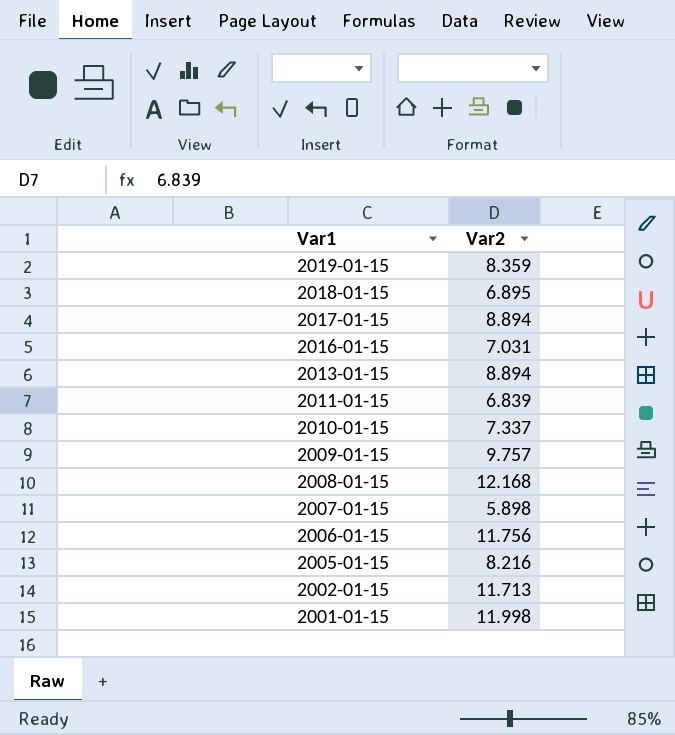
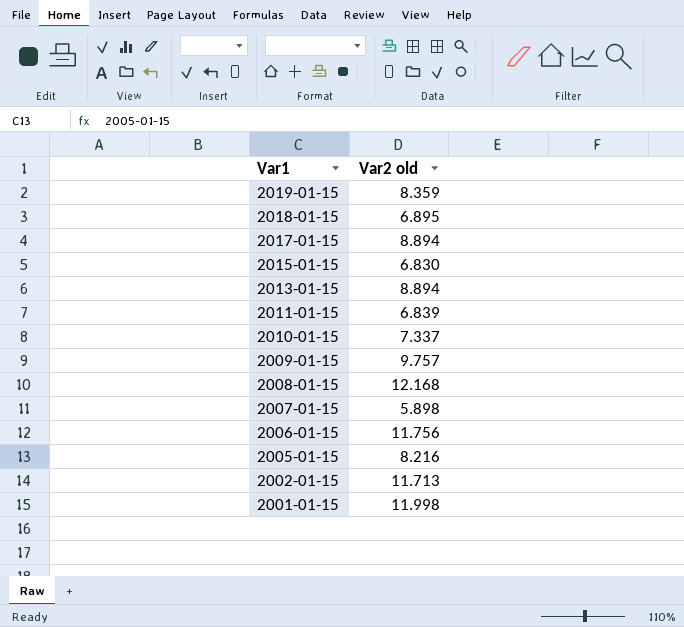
column name: Var2 -> Var2 old
row 2016-01-15: 7.031 -> none
row 2015-01-15: none -> 6.830

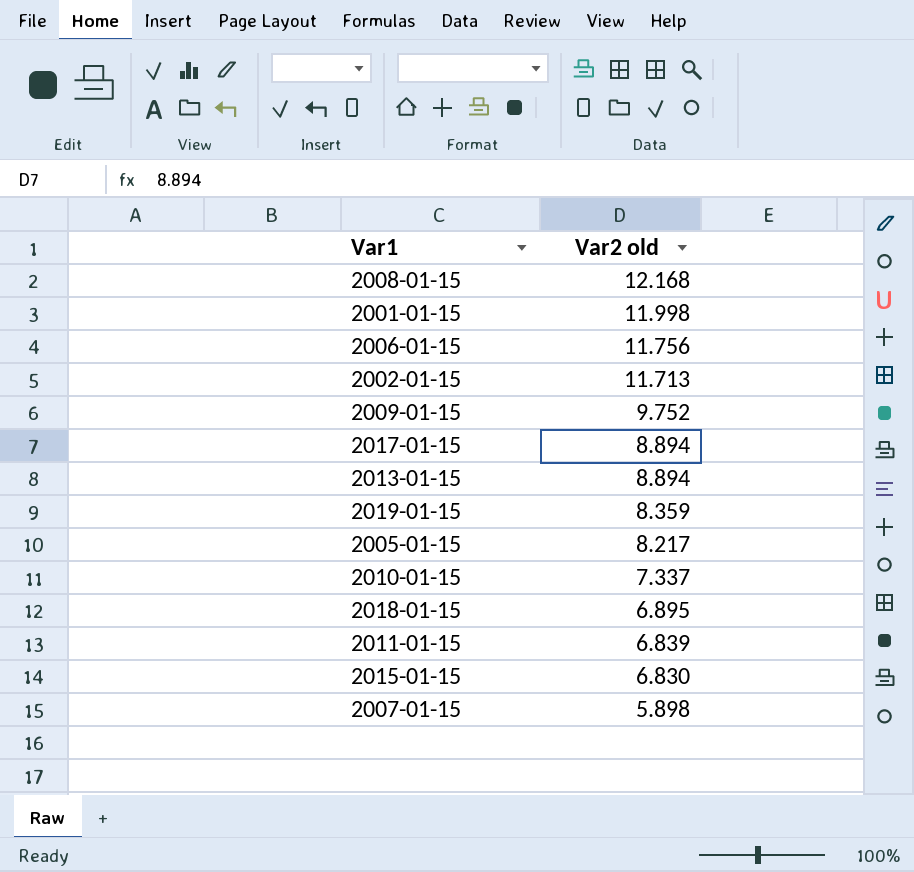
row order: Var1 descending -> Var2 old descending
2009-01-15 | Var2 old: 9.757 -> 9.752
2005-01-15 | Var2 old: 8.216 -> 8.217

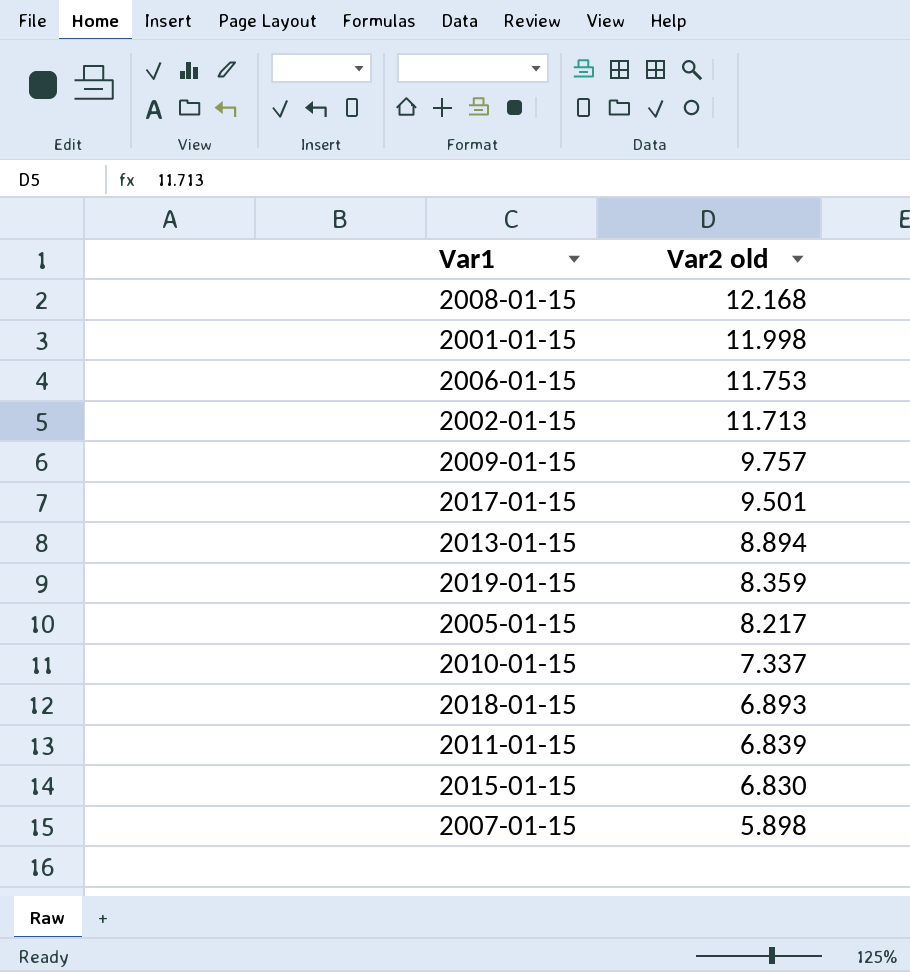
2006-01-15 | Var2 old: 11.756 -> 11.753
2009-01-15 | Var2 old: 9.752 -> 9.757
2017-01-15 | Var2 old: 8.894 -> 9.501
2018-01-15 | Var2 old: 6.895 -> 6.893

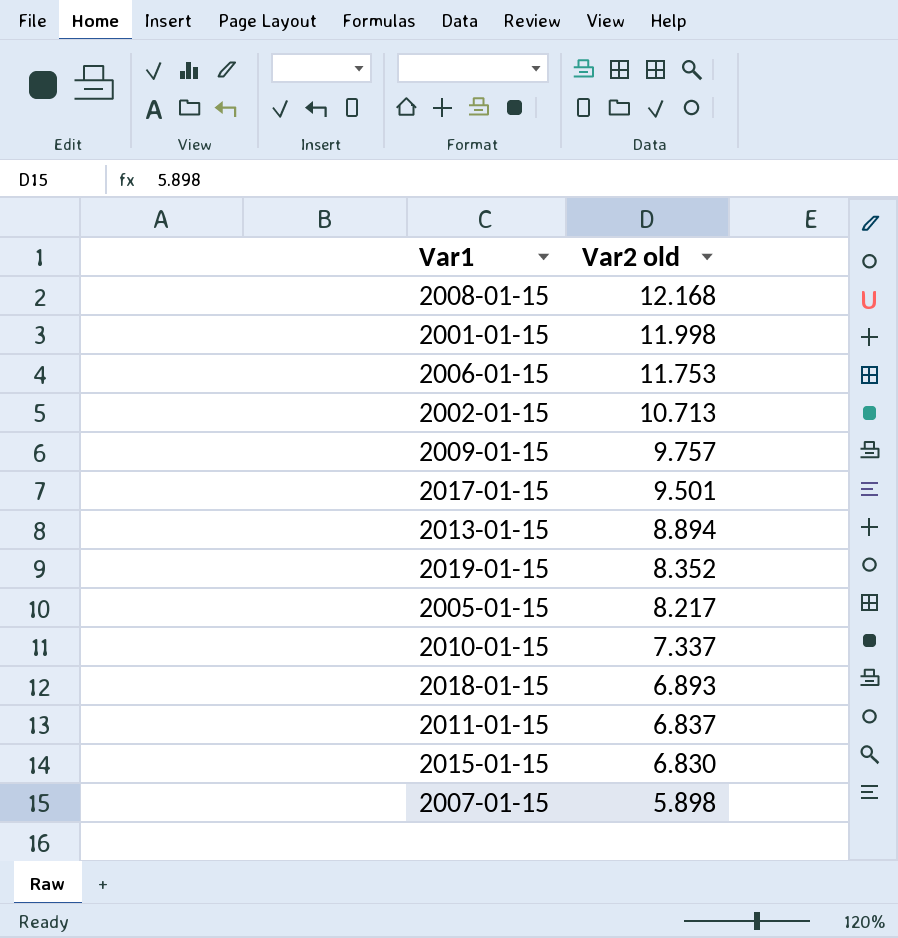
2002-01-15 | Var2 old: 11.713 -> 10.713
2019-01-15 | Var2 old: 8.359 -> 8.352
2011-01-15 | Var2 old: 6.839 -> 6.837

